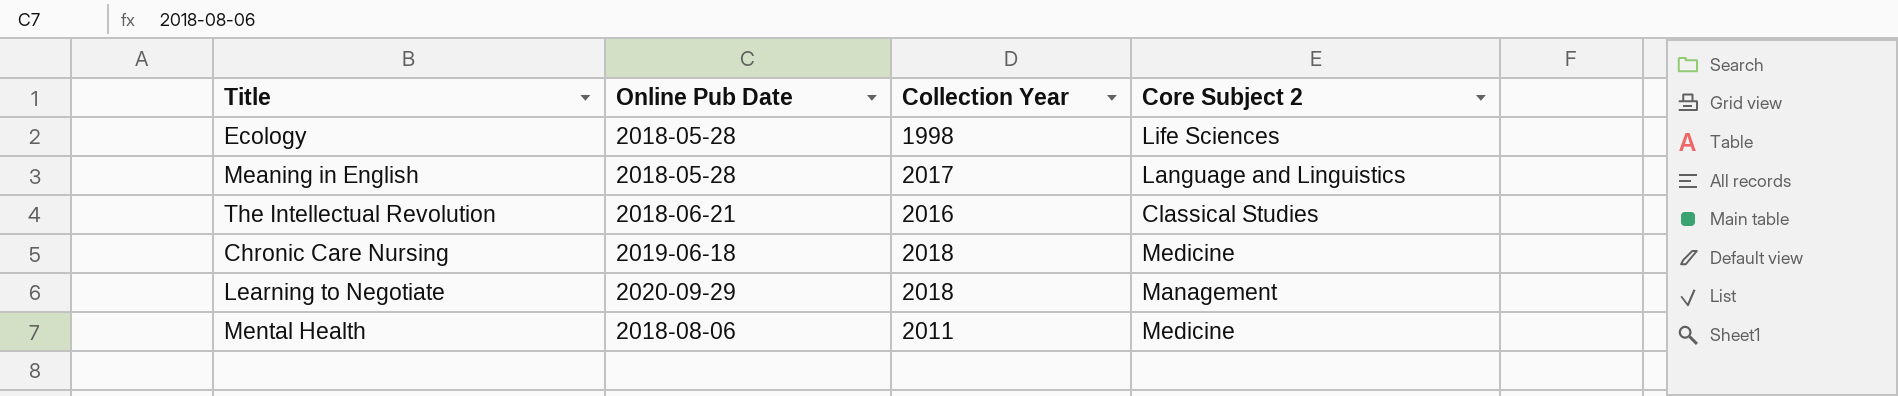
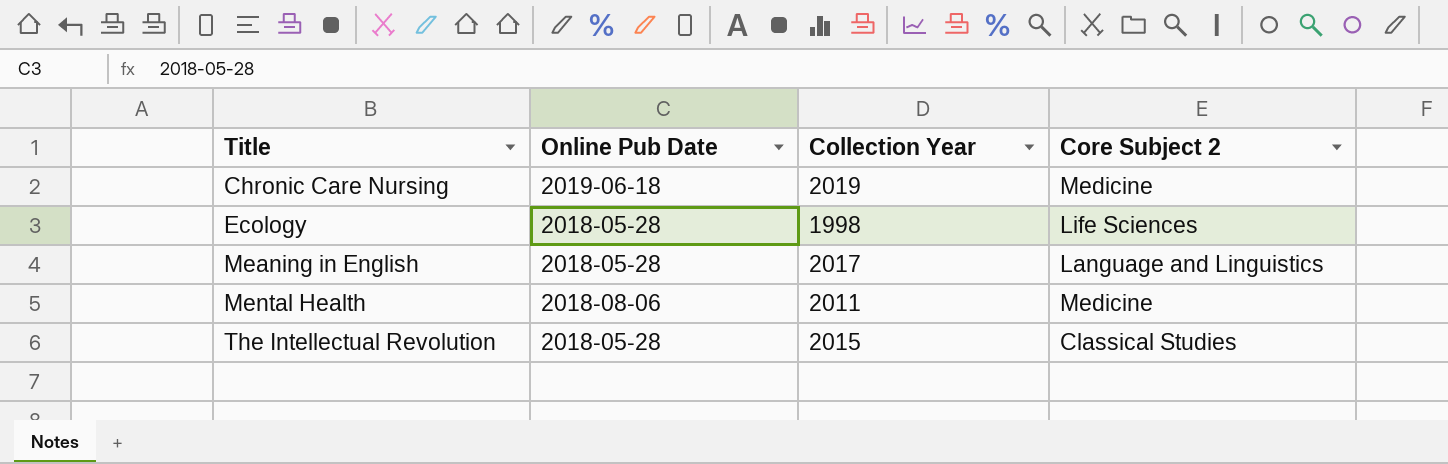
row order: none -> Title ascending
row Learning to Negotiate: 2020-09-29 | 2018 | Management -> none
Chronic Care Nursing | Collection Year: 2018 -> 2019
The Intellectual Revolution | Online Pub Date: 2018-06-21 -> 2018-05-28
The Intellectual Revolution | Collection Year: 2016 -> 2015

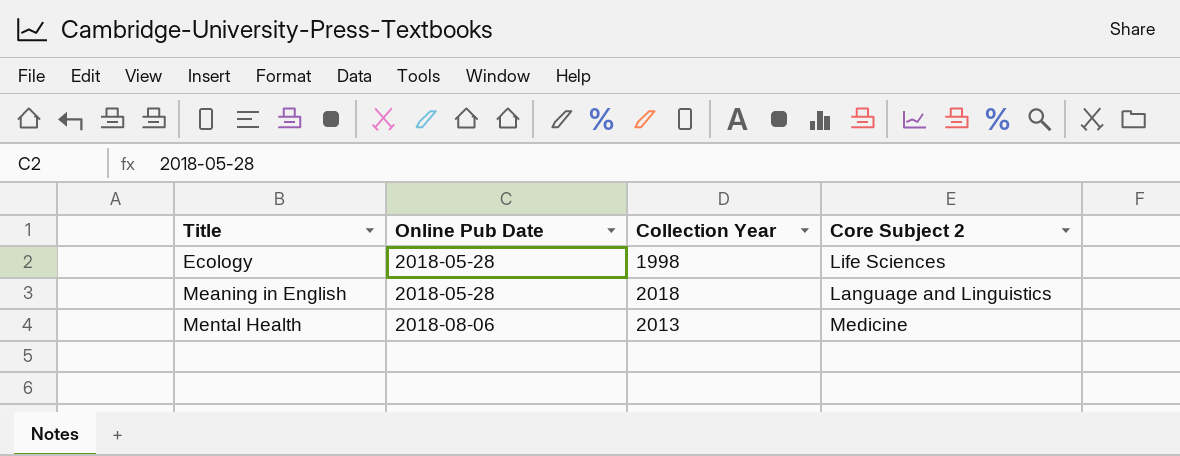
row Chronic Care Nursing: 2019-06-18 | 2019 | Medicine -> none
row The Intellectual Revolution: 2018-05-28 | 2015 | Classical Studies -> none
Meaning in English | Collection Year: 2017 -> 2018
Mental Health | Collection Year: 2011 -> 2013

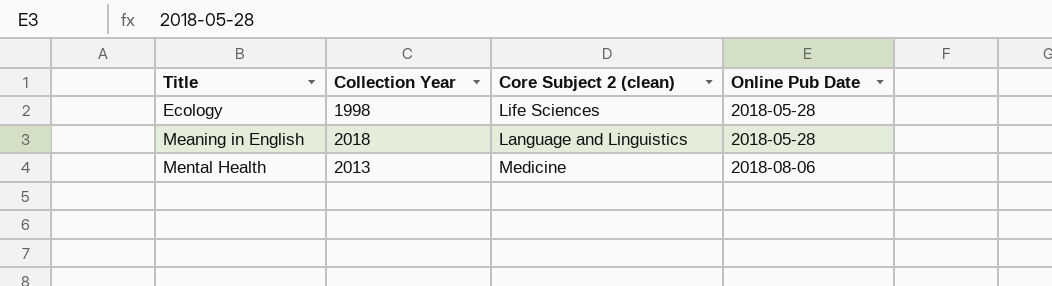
column name: Core Subject 2 -> Core Subject 2 (clean)
column Online Pub Date | position: 2 -> 4

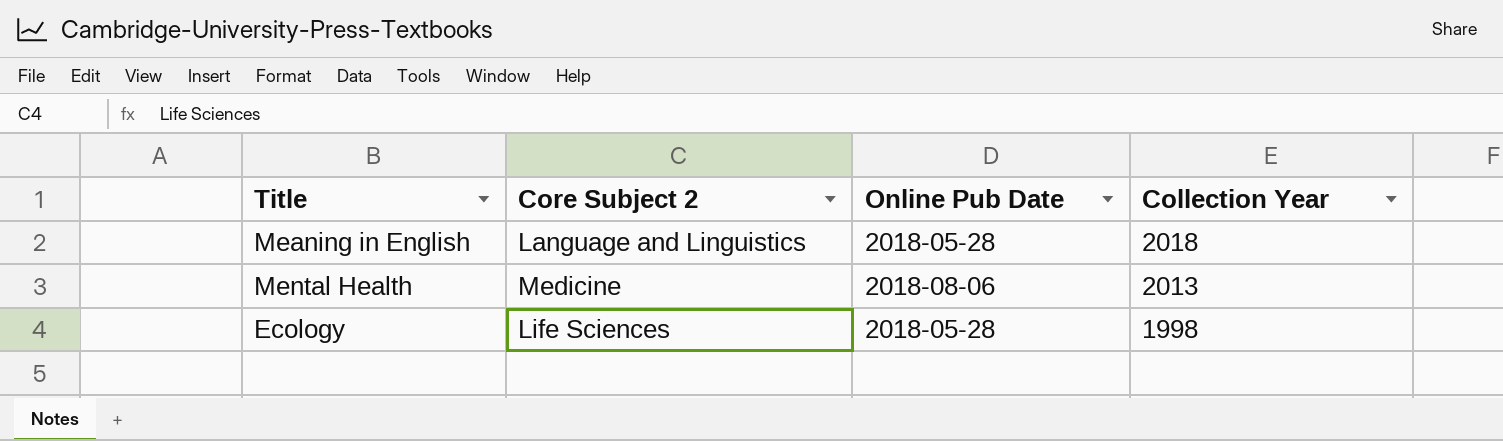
row order: Title ascending -> Collection Year descending
column name: Core Subject 2 (clean) -> Core Subject 2
column Collection Year | position: 2 -> 4

